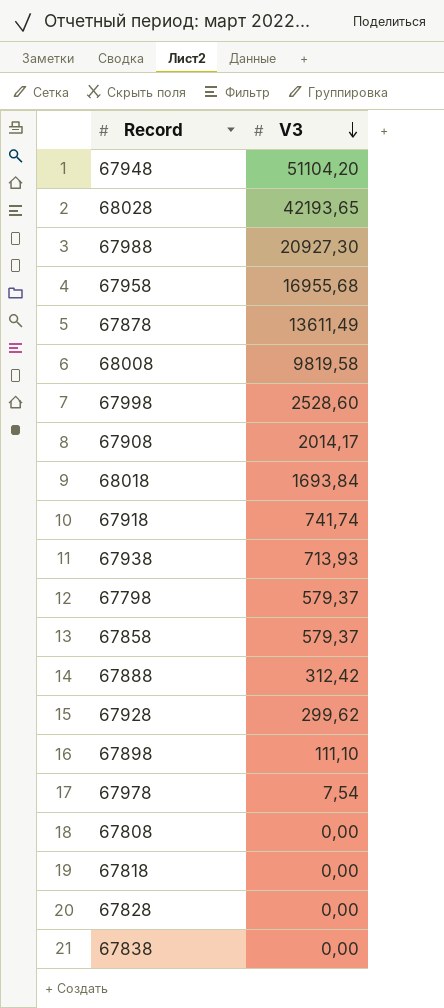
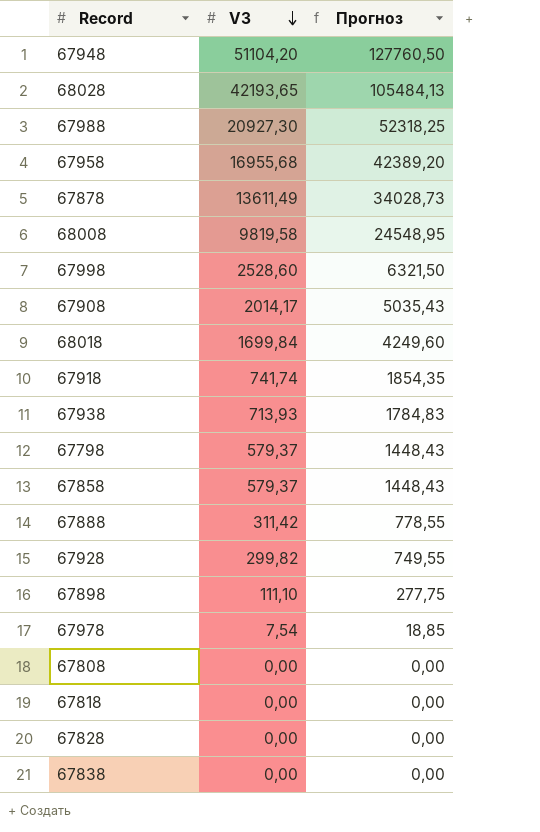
column Прогноз | formula: none -> [V3] * 2,5
68018 | V3: 1693,84 -> 1699,84
67888 | V3: 312,42 -> 311,42
67928 | V3: 299,62 -> 299,82

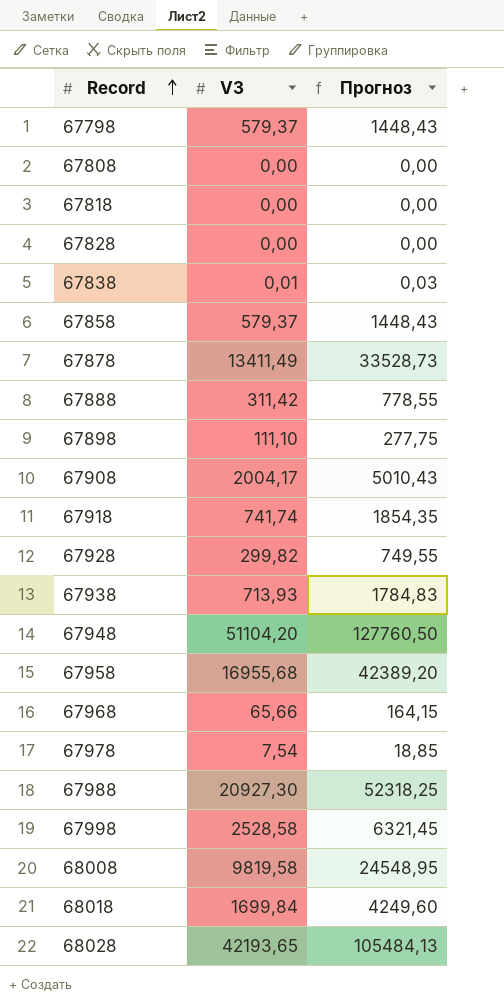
row order: V3 descending -> Record ascending
67838 | V3: 0,00 -> 0,01
67838 | Прогноз: 0,00 -> 0,03
67878 | V3: 13611,49 -> 13411,49
67878 | Прогноз: 34028,73 -> 33528,73
67908 | V3: 2014,17 -> 2004,17
67908 | Прогноз: 5035,43 -> 5010,43
row 67968: none -> 65,66 | 164,15
67998 | V3: 2528,60 -> 2528,58
67998 | Прогноз: 6321,50 -> 6321,45

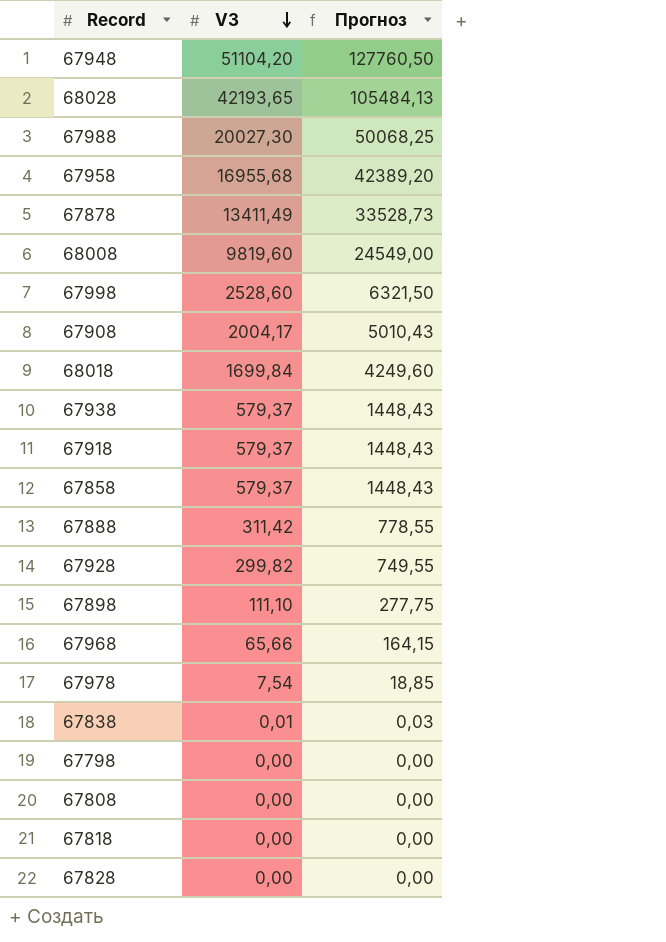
row order: Record ascending -> V3 descending
67988 | V3: 20927,30 -> 20027,30
67988 | Прогноз: 52318,25 -> 50068,25
68008 | V3: 9819,58 -> 9819,60
68008 | Прогноз: 24548,95 -> 24549,00
67998 | V3: 2528,58 -> 2528,60
67998 | Прогноз: 6321,45 -> 6321,50
67938 | V3: 713,93 -> 579,37
67938 | Прогноз: 1784,83 -> 1448,43
67918 | V3: 741,74 -> 579,37
67918 | Прогноз: 1854,35 -> 1448,43
67798 | V3: 579,37 -> 0,00
67798 | Прогноз: 1448,43 -> 0,00

